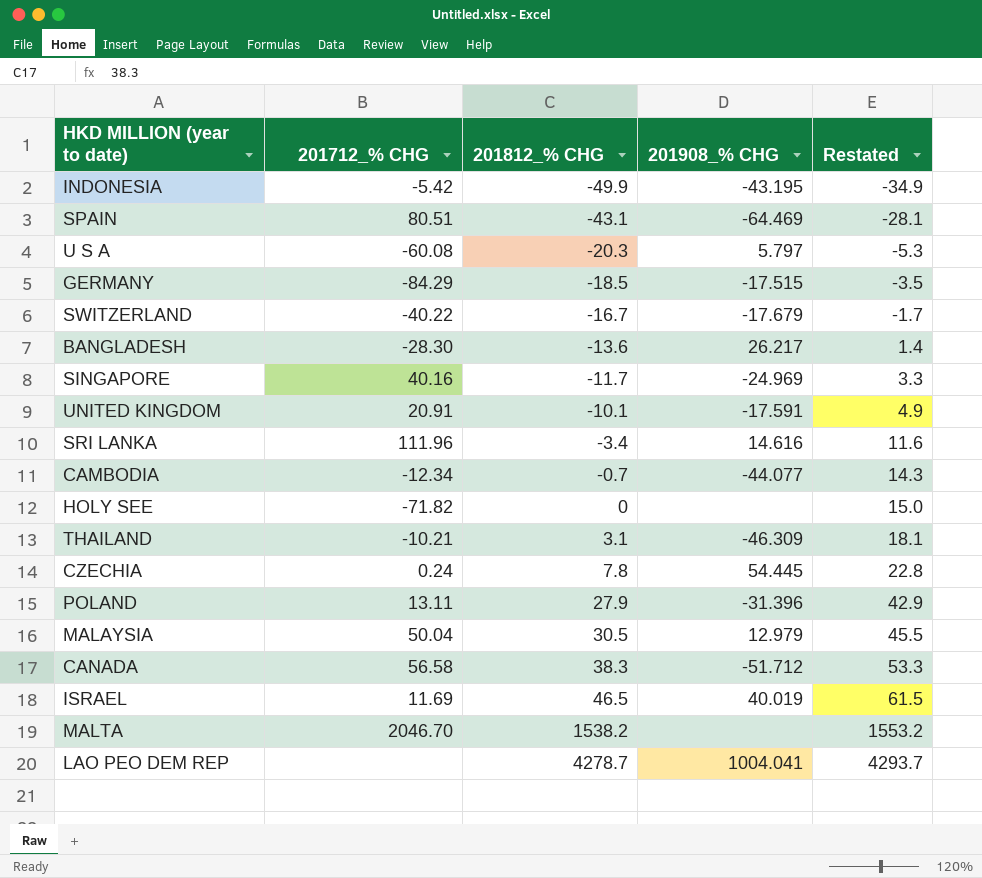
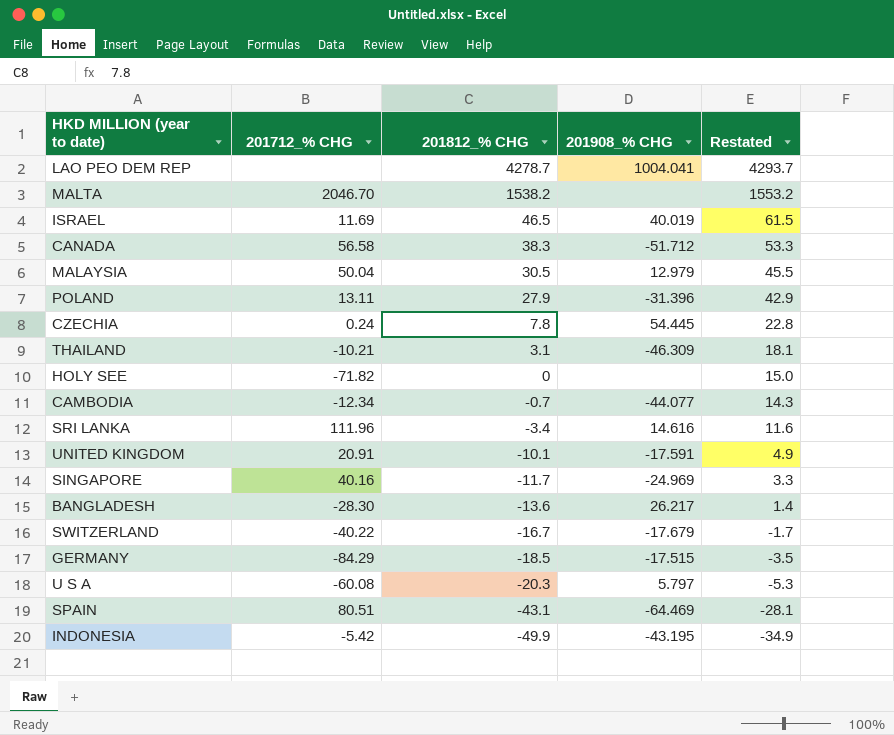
row order: 201812_% CHG ascending -> 201812_% CHG descending

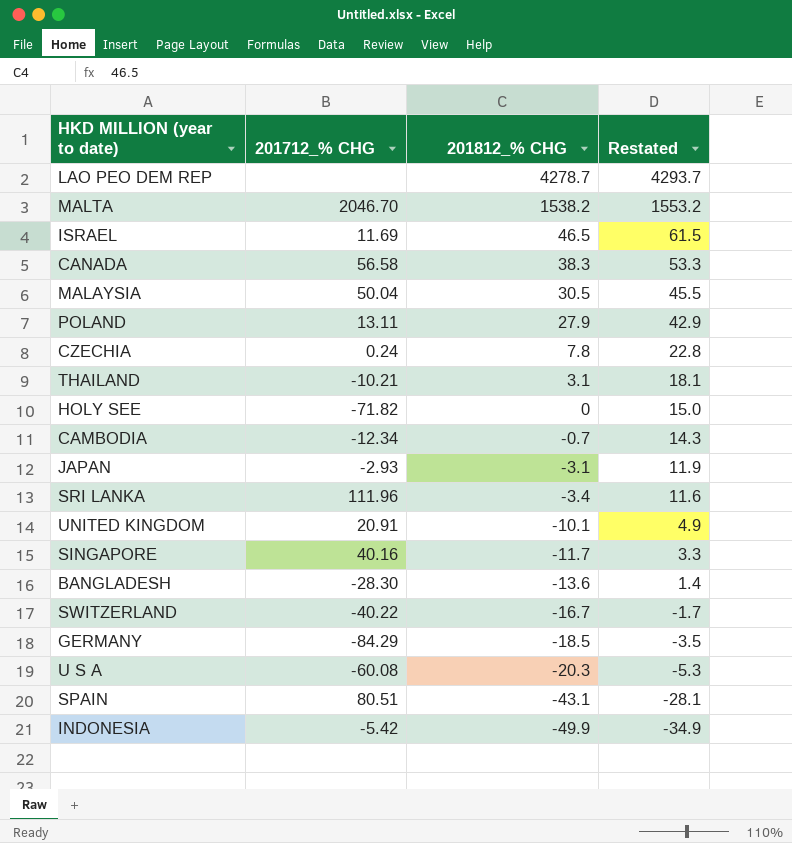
column 201908_% CHG | position: 4 -> none
row JAPAN: none -> -2.93 | -3.1 | 11.9

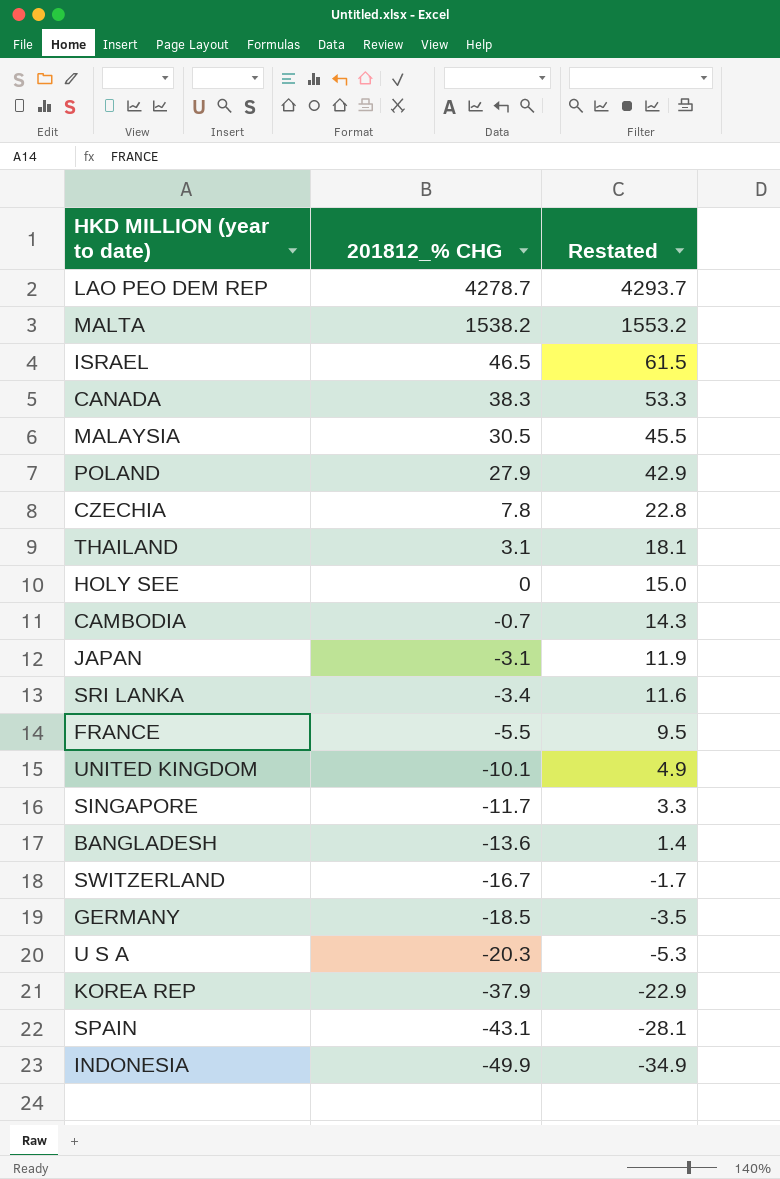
column 201712_% CHG | position: 2 -> none
row FRANCE: none -> -5.5 | 9.5
row KOREA REP: none -> -37.9 | -22.9

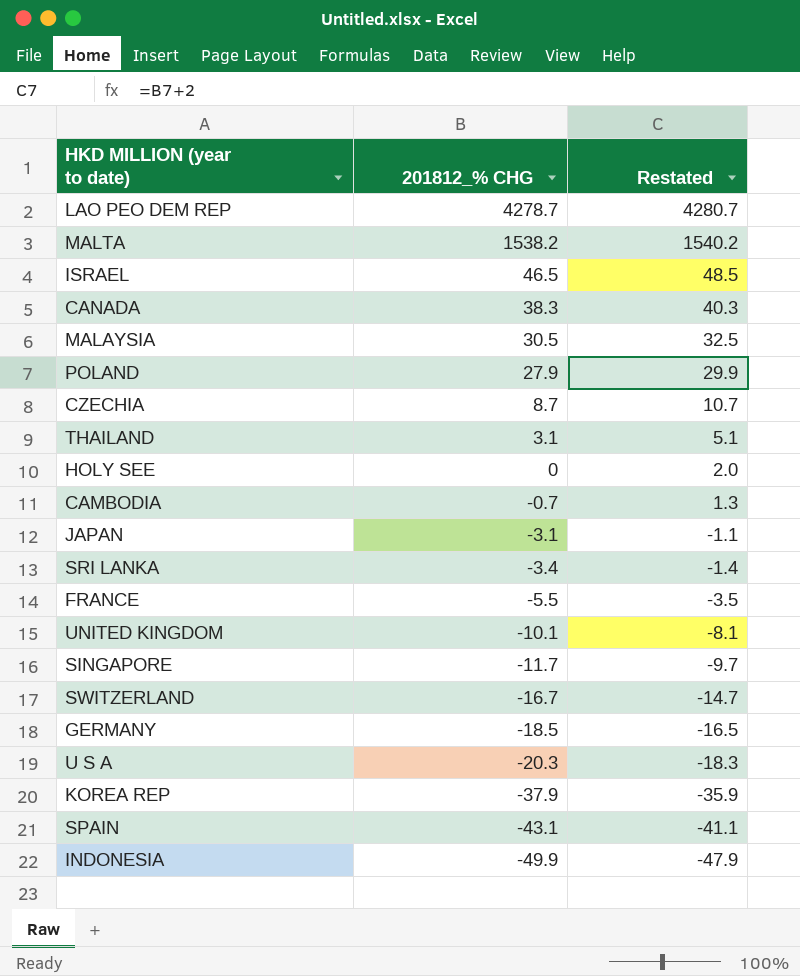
column Restated | formula: [201812_% CHG] + 15 -> [201812_% CHG] + 2
row BANGLADESH: -13.6 | 1.4 -> none
CZECHIA | 201812_% CHG: 7.8 -> 8.7

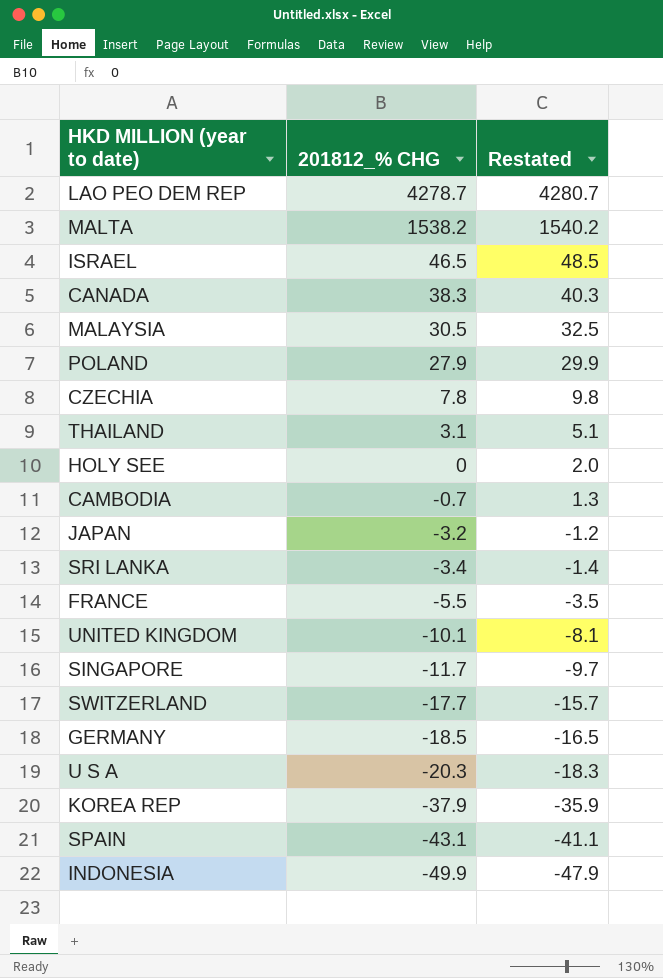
CZECHIA | 201812_% CHG: 8.7 -> 7.8
CZECHIA | Restated: 10.7 -> 9.8
JAPAN | 201812_% CHG: -3.1 -> -3.2
JAPAN | Restated: -1.1 -> -1.2
SWITZERLAND | 201812_% CHG: -16.7 -> -17.7
SWITZERLAND | Restated: -14.7 -> -15.7

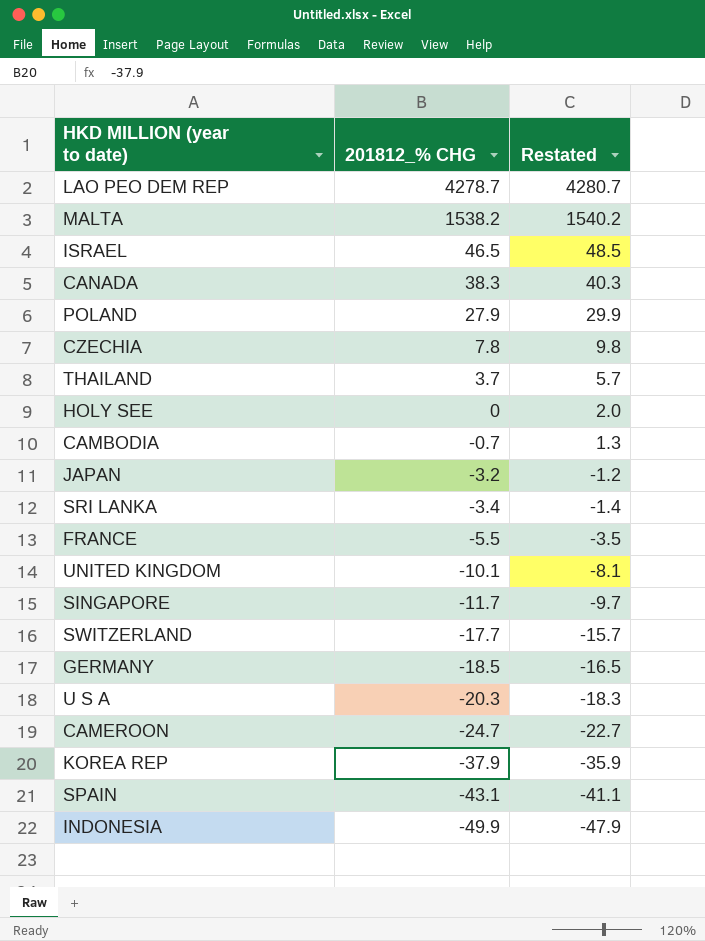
row MALAYSIA: 30.5 | 32.5 -> none
THAILAND | 201812_% CHG: 3.1 -> 3.7
THAILAND | Restated: 5.1 -> 5.7
row CAMEROON: none -> -24.7 | -22.7

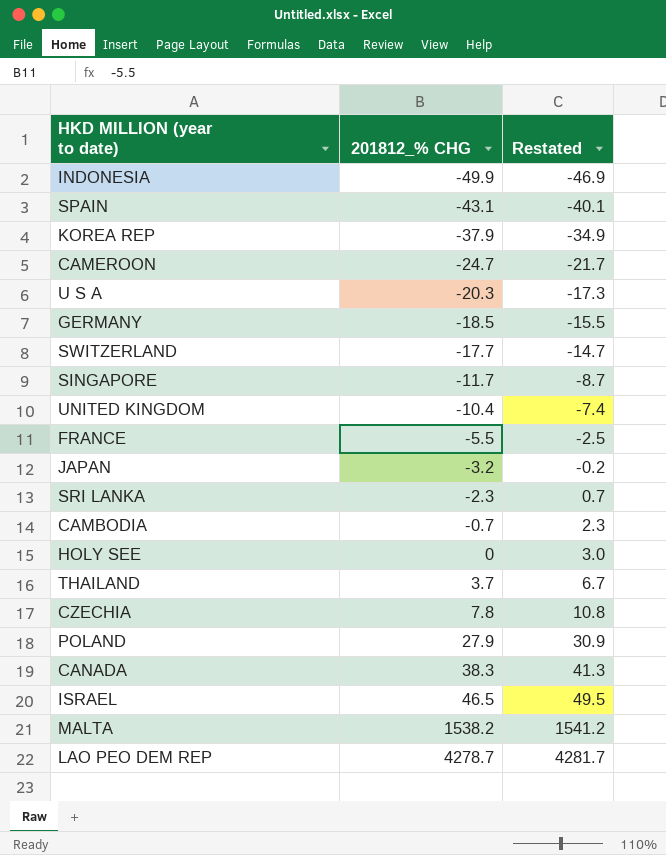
row order: 201812_% CHG descending -> 201812_% CHG ascending
column Restated | formula: [201812_% CHG] + 2 -> [201812_% CHG] + 3
UNITED KINGDOM | 201812_% CHG: -10.1 -> -10.4
SRI LANKA | 201812_% CHG: -3.4 -> -2.3

